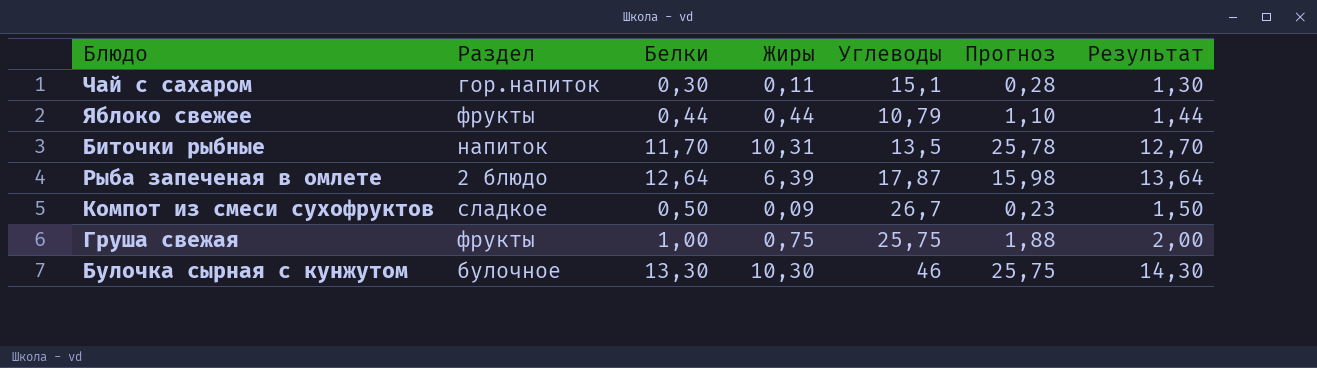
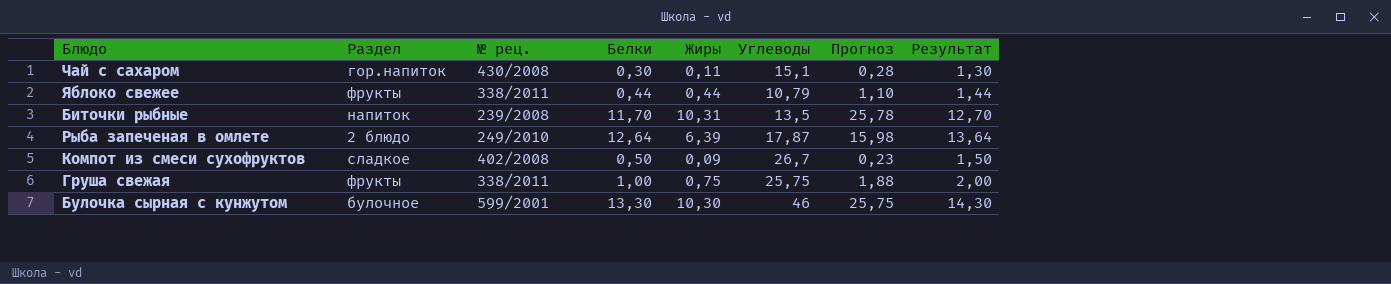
column № рец. | position: none -> 3

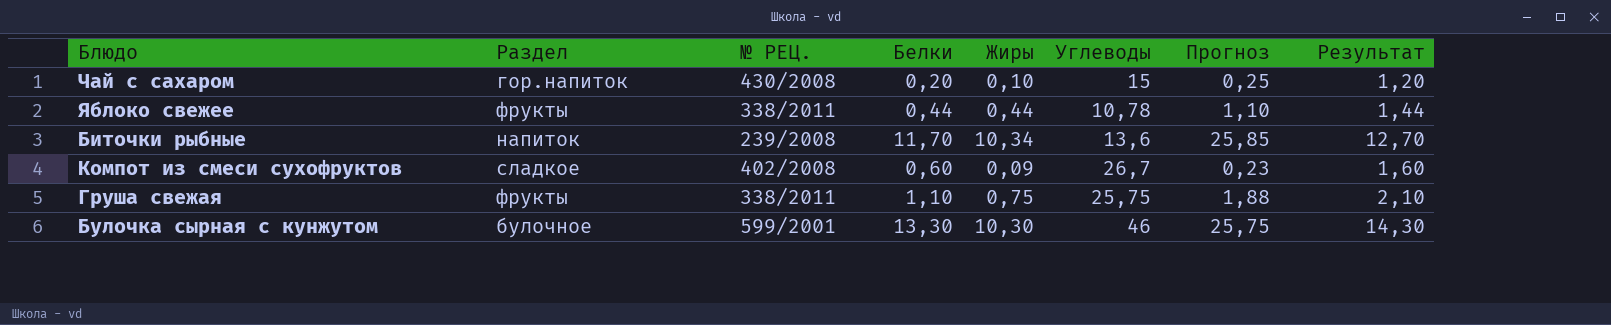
column name: № рец. -> № РЕЦ.
row Рыба запеченая в омлете: 2 блюдо | 249/2010 | 12,64 | 6,39 | 17,87 | 15,98 | 13,64 -> none
Чай с сахаром | Белки: 0,30 -> 0,20
Чай с сахаром | Жиры: 0,11 -> 0,10
Чай с сахаром | Углеводы: 15,1 -> 15
Чай с сахаром | Прогноз: 0,28 -> 0,25
Чай с сахаром | Результат: 1,30 -> 1,20
Яблоко свежее | Углеводы: 10,79 -> 10,78
Биточки рыбные | Жиры: 10,31 -> 10,34
Биточки рыбные | Углеводы: 13,5 -> 13,6
Биточки рыбные | Прогноз: 25,78 -> 25,85
Компот из смеси сухофруктов | Белки: 0,50 -> 0,60
Компот из смеси сухофруктов | Результат: 1,50 -> 1,60
Груша свежая | Белки: 1,00 -> 1,10
Груша свежая | Результат: 2,00 -> 2,10

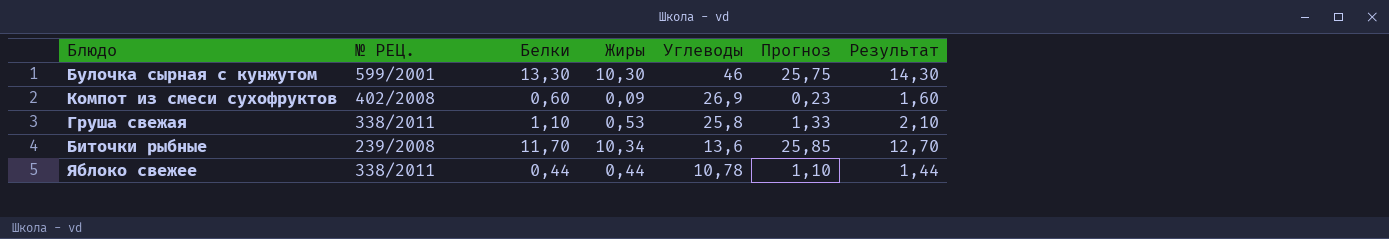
row order: none -> Углеводы descending
column Раздел | position: 2 -> none
row Чай с сахаром: гор.напиток | 430/2008 | 0,20 | 0,10 | 15 | 0,25 | 1,20 -> none
Компот из смеси сухофруктов | Углеводы: 26,7 -> 26,9
Груша свежая | Жиры: 0,75 -> 0,53
Груша свежая | Углеводы: 25,75 -> 25,8
Груша свежая | Прогноз: 1,88 -> 1,33

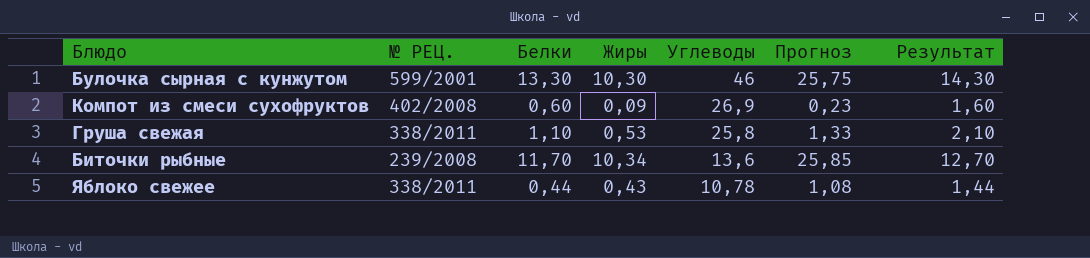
Яблоко свежее | Жиры: 0,44 -> 0,43
Яблоко свежее | Прогноз: 1,10 -> 1,08

